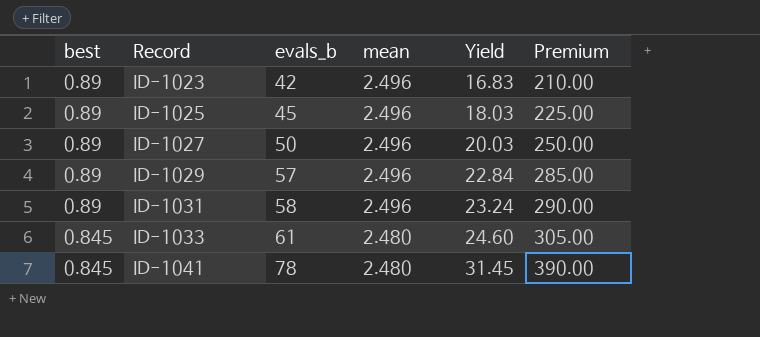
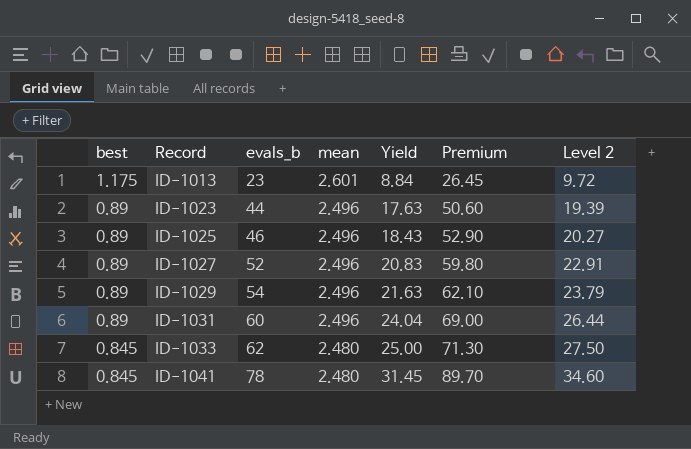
column Premium | formula: [evals_b] * 5 -> [evals_b] * 1.15
column Level 2 | formula: none -> [Yield] * 1.1
row ID-1013: none -> 1.175 | 23 | 2.601 | 8.84 | 26.45 | 9.72
ID-1023 | evals_b: 42 -> 44
ID-1023 | Yield: 16.83 -> 17.63
ID-1025 | evals_b: 45 -> 46
ID-1025 | Yield: 18.03 -> 18.43
ID-1027 | evals_b: 50 -> 52
ID-1027 | Yield: 20.03 -> 20.83
ID-1029 | evals_b: 57 -> 54
ID-1029 | Yield: 22.84 -> 21.63
ID-1031 | evals_b: 58 -> 60
ID-1031 | Yield: 23.24 -> 24.04
ID-1033 | evals_b: 61 -> 62
ID-1033 | Yield: 24.60 -> 25.00

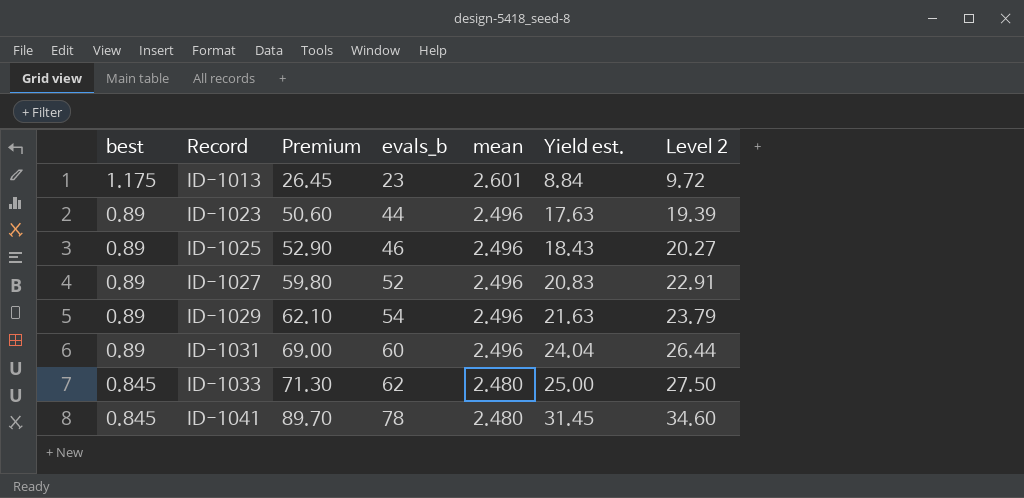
column Premium | position: 6 -> 3
column name: Yield -> Yield est.

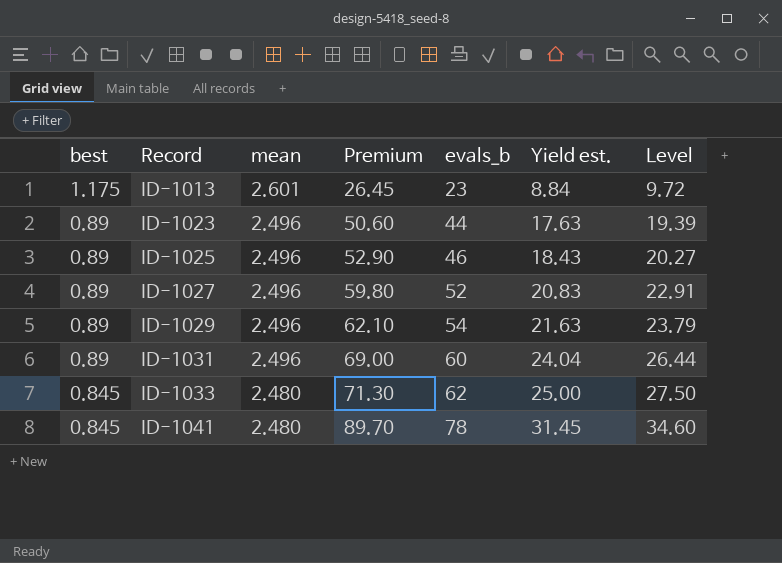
column mean | position: 5 -> 3
column name: Level 2 -> Level

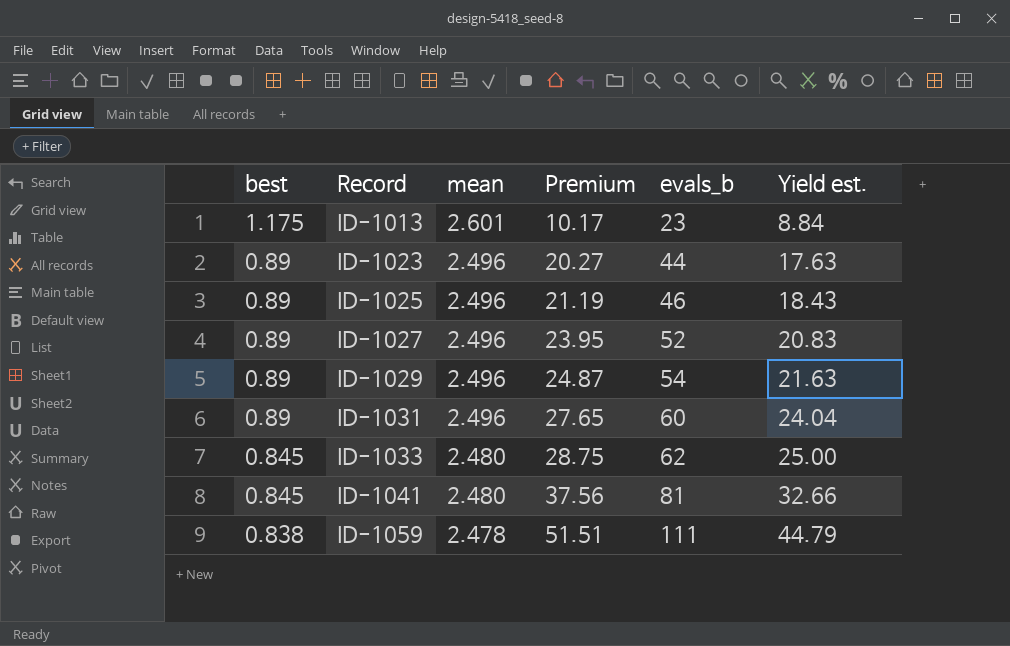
column Level | formula: [Yield est.] * 1.1 -> none
column Premium | formula: [evals_b] * 1.15 -> [Yield est.] * 1.15
ID-1041 | evals_b: 78 -> 81
ID-1041 | Yield est.: 31.45 -> 32.66
row ID-1059: none -> 0.838 | 2.478 | 51.51 | 111 | 44.79

